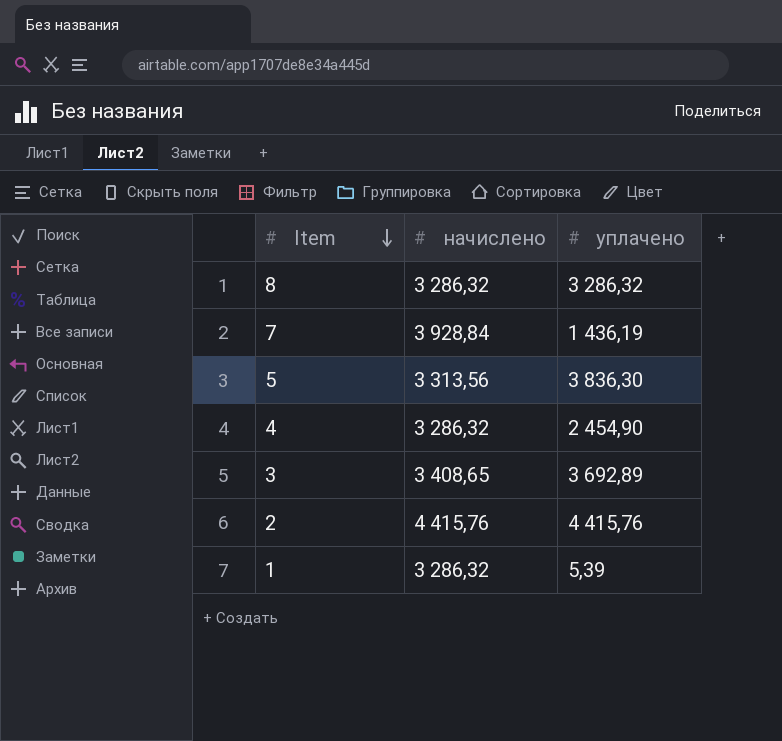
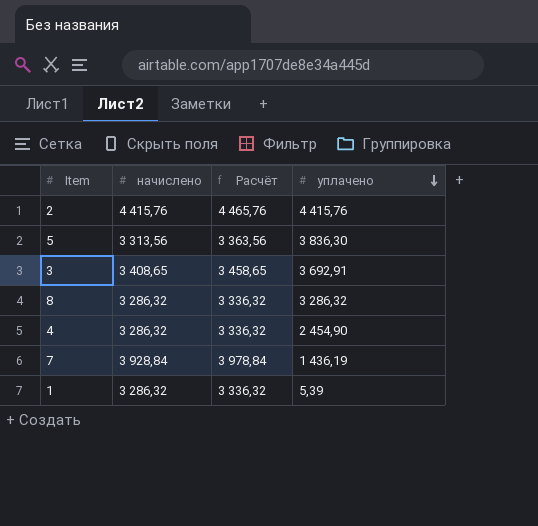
row order: Item descending -> уплачено descending
column Расчёт | formula: none -> [начислено] + 50
3 | уплачено: 3 692,89 -> 3 692,91

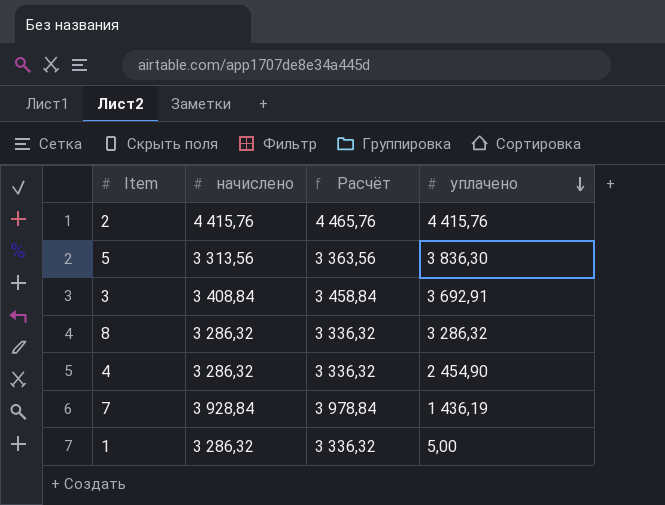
3 | начислено: 3 408,65 -> 3 408,84
3 | Расчёт: 3 458,65 -> 3 458,84
1 | уплачено: 5,39 -> 5,00

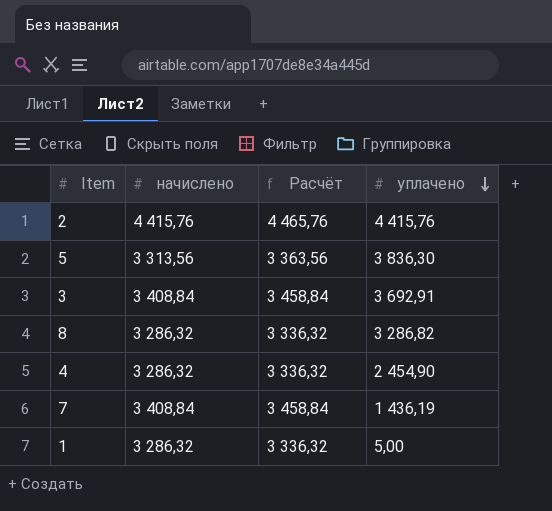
8 | уплачено: 3 286,32 -> 3 286,82
7 | начислено: 3 928,84 -> 3 408,84
7 | Расчёт: 3 978,84 -> 3 458,84

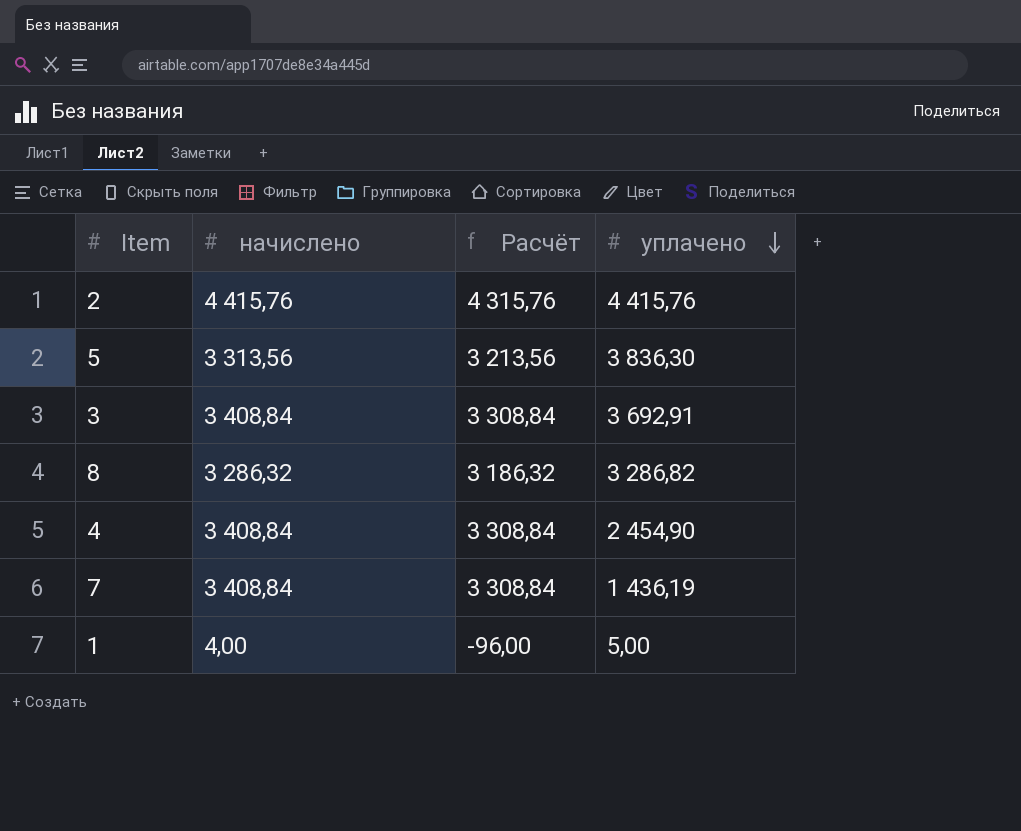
column Расчёт | formula: [начислено] + 50 -> [начислено] - 100
4 | начислено: 3 286,32 -> 3 408,84
1 | начислено: 3 286,32 -> 4,00

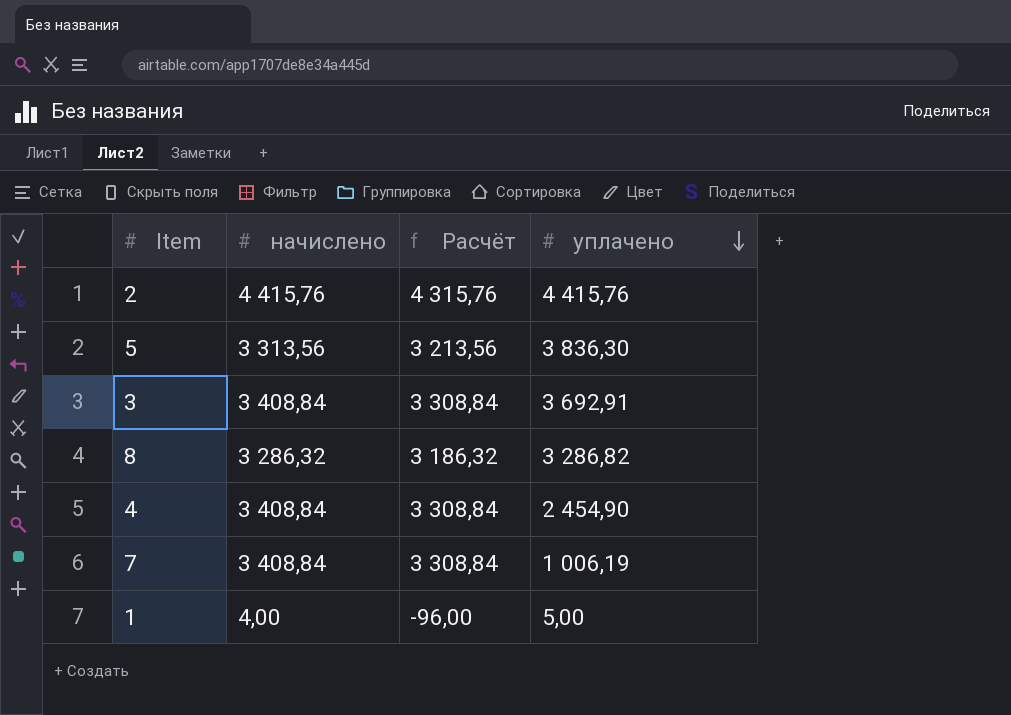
7 | уплачено: 1 436,19 -> 1 006,19

